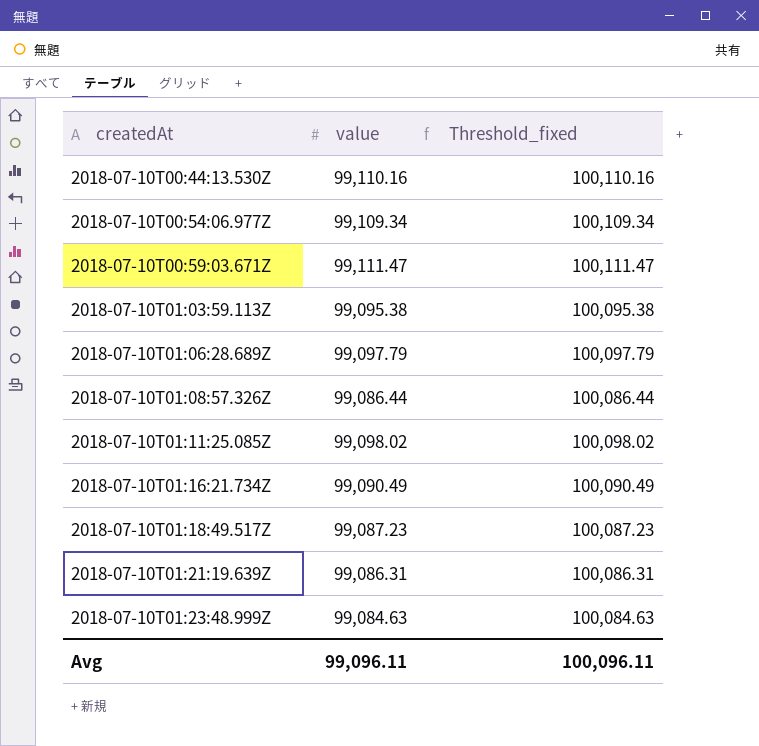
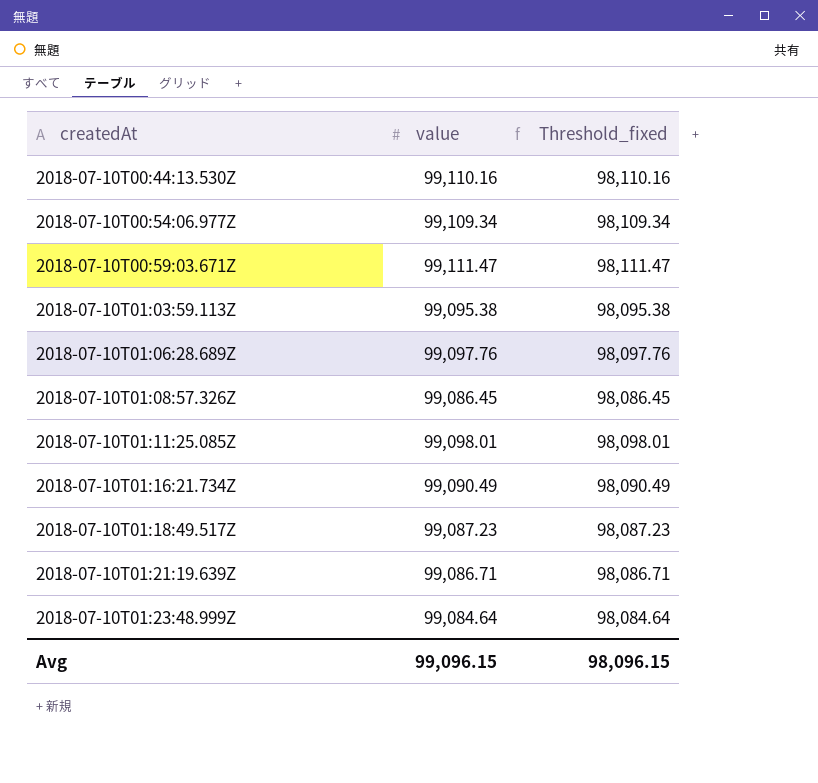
column Threshold_fixed | formula: [value] + 1000 -> [value] - 1000
2018-07-10T01:06:28.689Z | value: 99,097.79 -> 99,097.76
2018-07-10T01:08:57.326Z | value: 99,086.44 -> 99,086.45
2018-07-10T01:11:25.085Z | value: 99,098.02 -> 99,098.01
2018-07-10T01:21:19.639Z | value: 99,086.31 -> 99,086.71
2018-07-10T01:23:48.999Z | value: 99,084.63 -> 99,084.64
Avg | value: 99,096.11 -> 99,096.15
Avg | Threshold_fixed: 100,096.11 -> 98,096.15

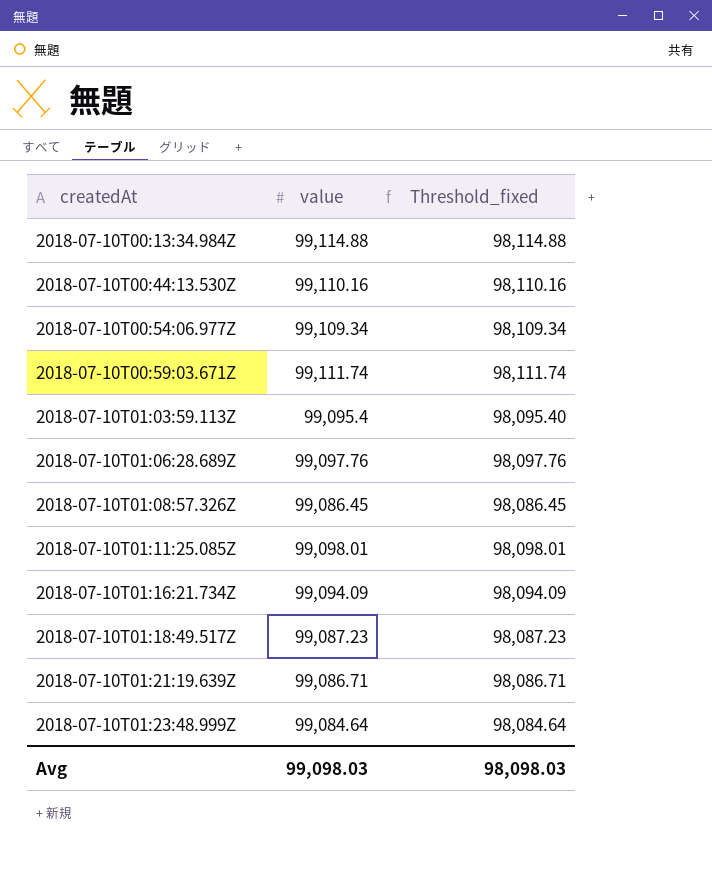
row 2018-07-10T00:13:34.984Z: none -> 99,114.88 | 98,114.88
2018-07-10T00:59:03.671Z | value: 99,111.47 -> 99,111.74
2018-07-10T00:59:03.671Z | Threshold_fixed: 98,111.47 -> 98,111.74
2018-07-10T01:03:59.113Z | value: 99,095.38 -> 99,095.4
2018-07-10T01:03:59.113Z | Threshold_fixed: 98,095.38 -> 98,095.40
2018-07-10T01:16:21.734Z | value: 99,090.49 -> 99,094.09
2018-07-10T01:16:21.734Z | Threshold_fixed: 98,090.49 -> 98,094.09
Avg | value: 99,096.15 -> 99,098.03
Avg | Threshold_fixed: 98,096.15 -> 98,098.03

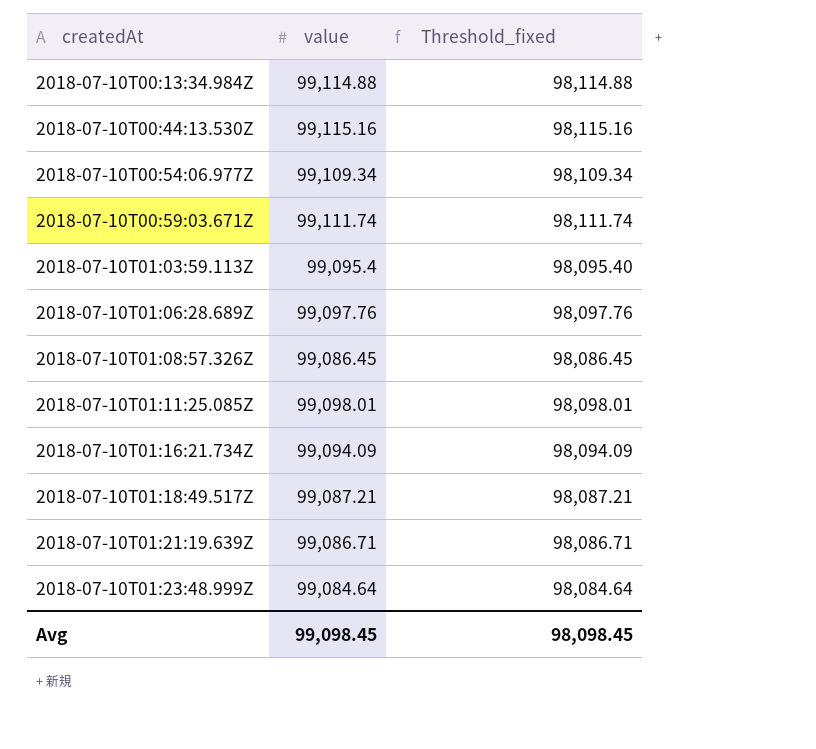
2018-07-10T00:44:13.530Z | value: 99,110.16 -> 99,115.16
2018-07-10T00:44:13.530Z | Threshold_fixed: 98,110.16 -> 98,115.16
2018-07-10T01:18:49.517Z | value: 99,087.23 -> 99,087.21
2018-07-10T01:18:49.517Z | Threshold_fixed: 98,087.23 -> 98,087.21
Avg | value: 99,098.03 -> 99,098.45
Avg | Threshold_fixed: 98,098.03 -> 98,098.45

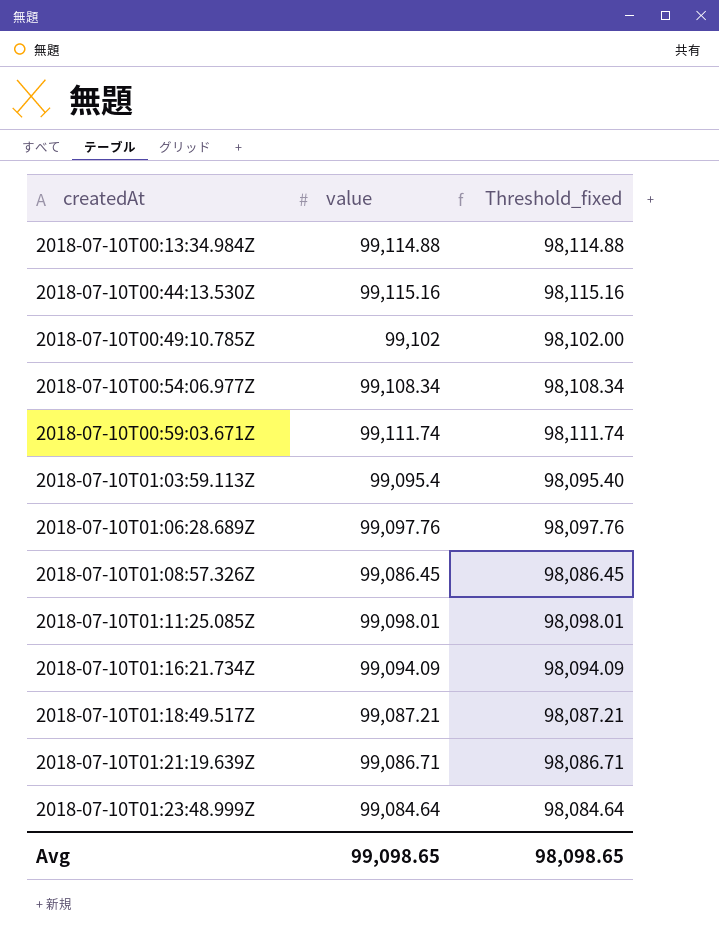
row 2018-07-10T00:49:10.785Z: none -> 99,102 | 98,102.00
2018-07-10T00:54:06.977Z | value: 99,109.34 -> 99,108.34
2018-07-10T00:54:06.977Z | Threshold_fixed: 98,109.34 -> 98,108.34
Avg | value: 99,098.45 -> 99,098.65
Avg | Threshold_fixed: 98,098.45 -> 98,098.65

